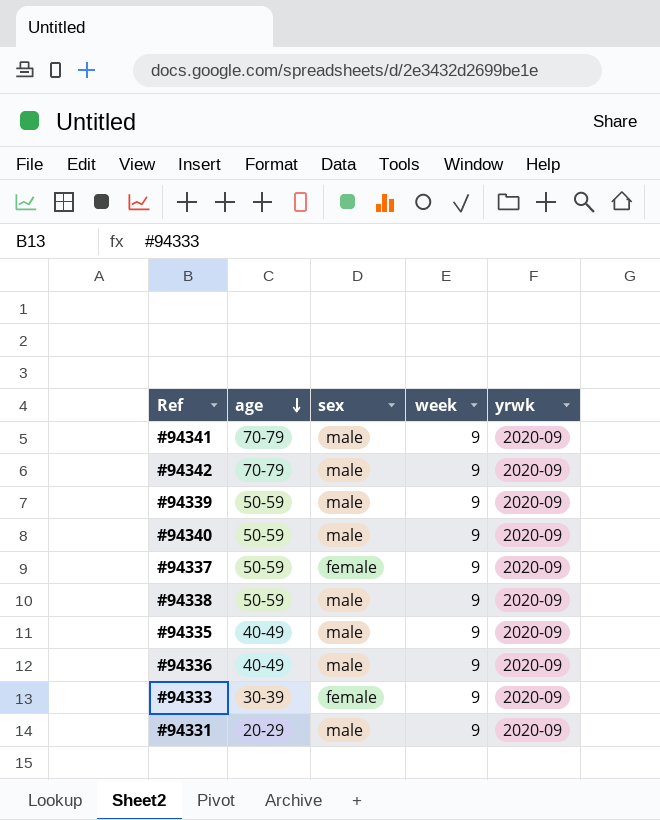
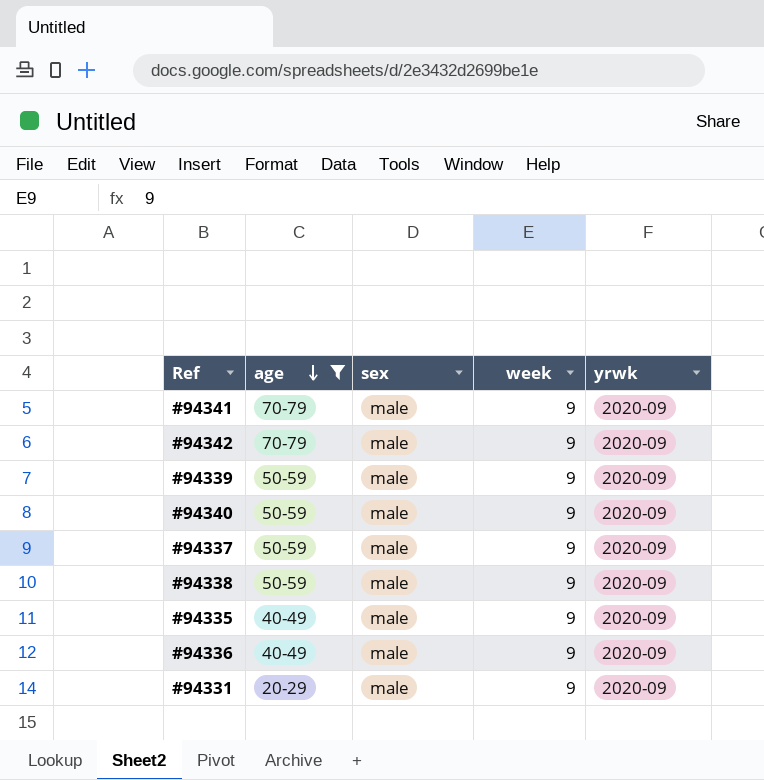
filter: none -> age != 30-39
#94337 | sex: female -> male

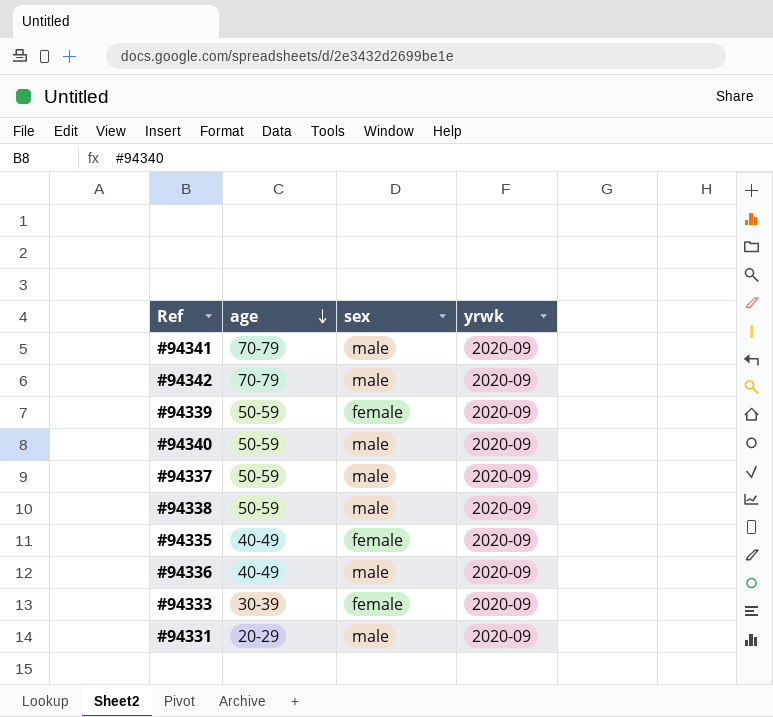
filter: age != 30-39 -> none
column week | position: 4 -> none
#94339 | sex: male -> female
#94335 | sex: male -> female

